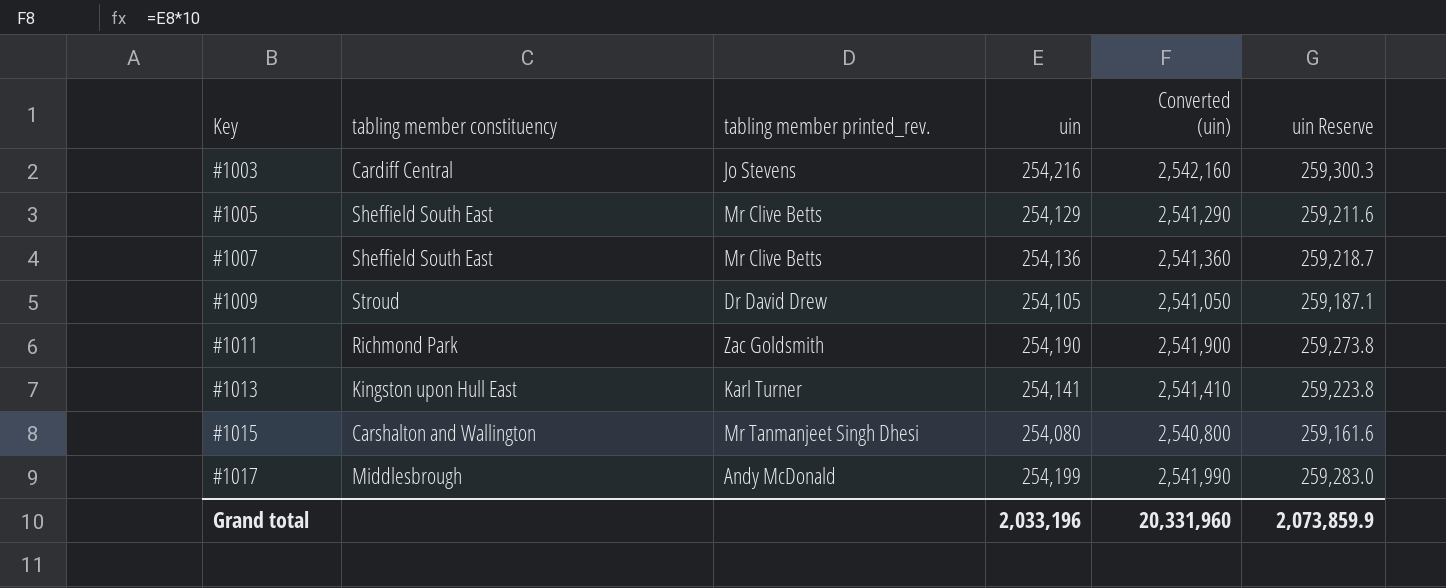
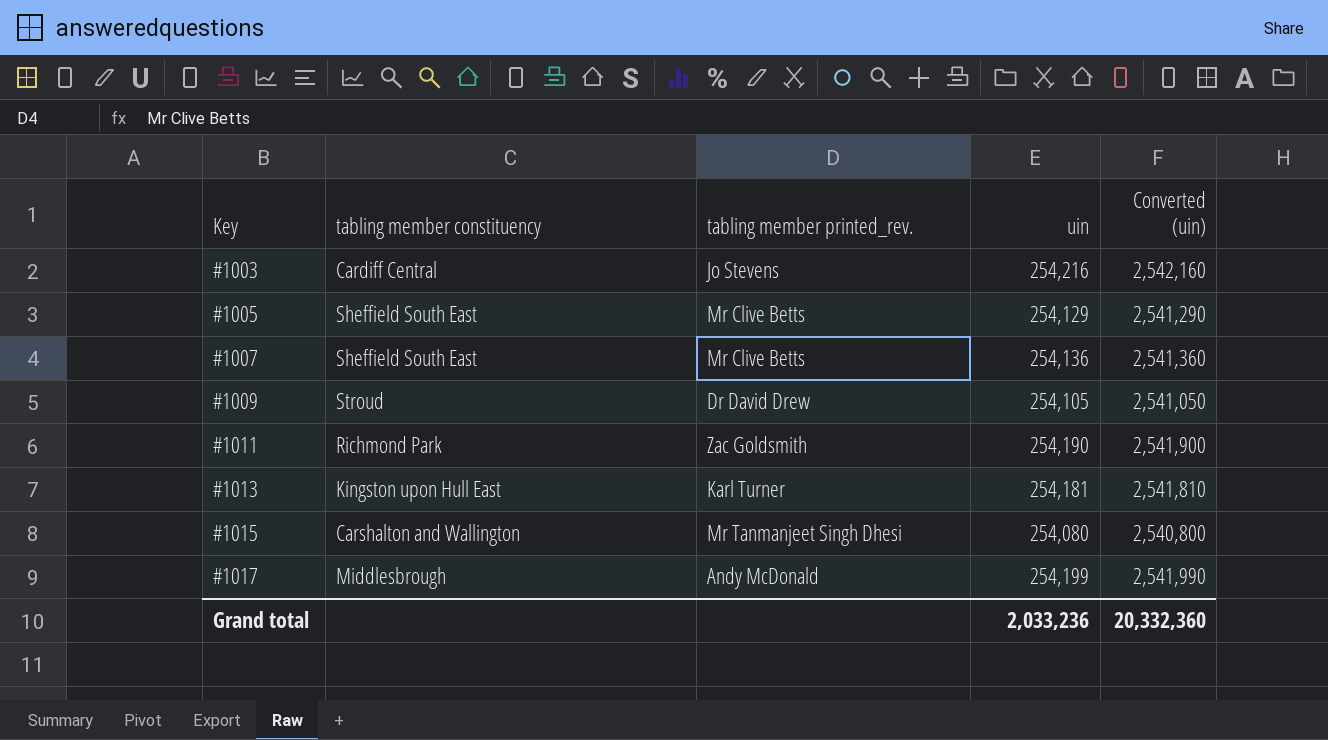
column uin Reserve | formula: [uin] * 1.02 -> none
#1013 | uin: 254,141 -> 254,181
#1013 | Converted (uin): 2,541,410 -> 2,541,810
Grand total | uin: 2,033,196 -> 2,033,236
Grand total | Converted (uin): 20,331,960 -> 20,332,360

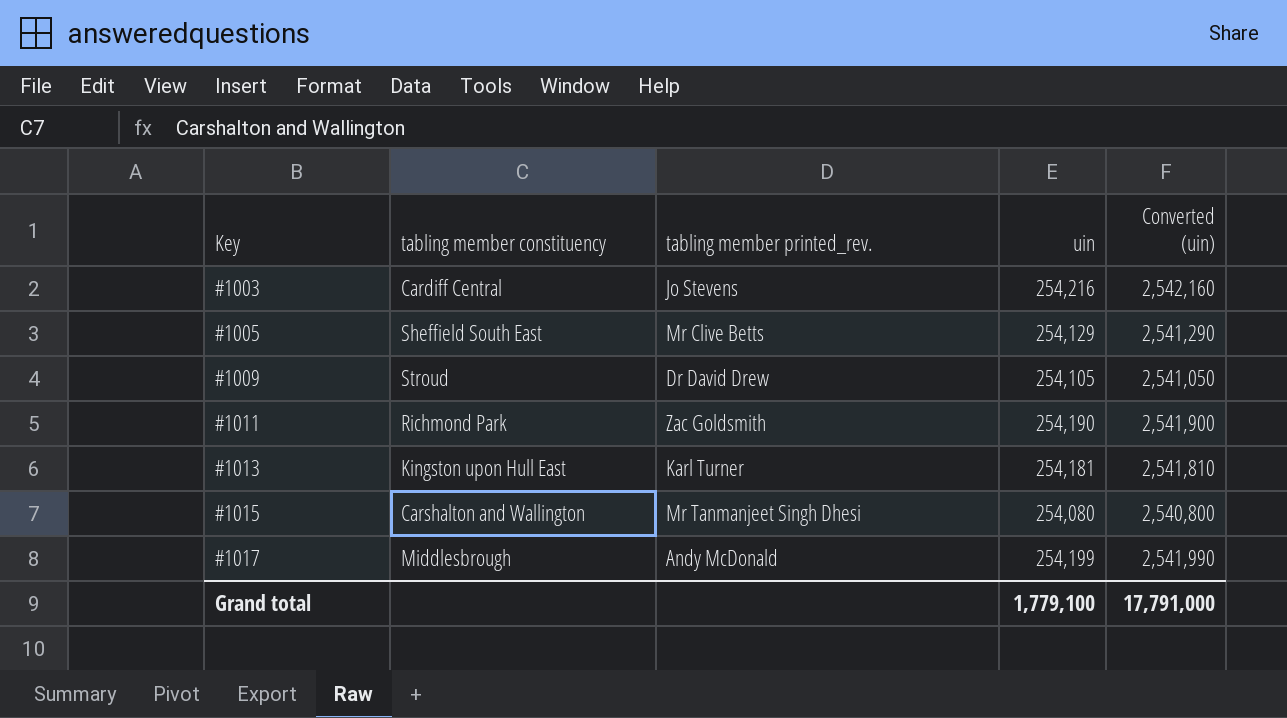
row #1007: Sheffield South East | Mr Clive Betts | 254,136 | 2,541,360 -> none
Grand total | uin: 2,033,236 -> 1,779,100
Grand total | Converted (uin): 20,332,360 -> 17,791,000

